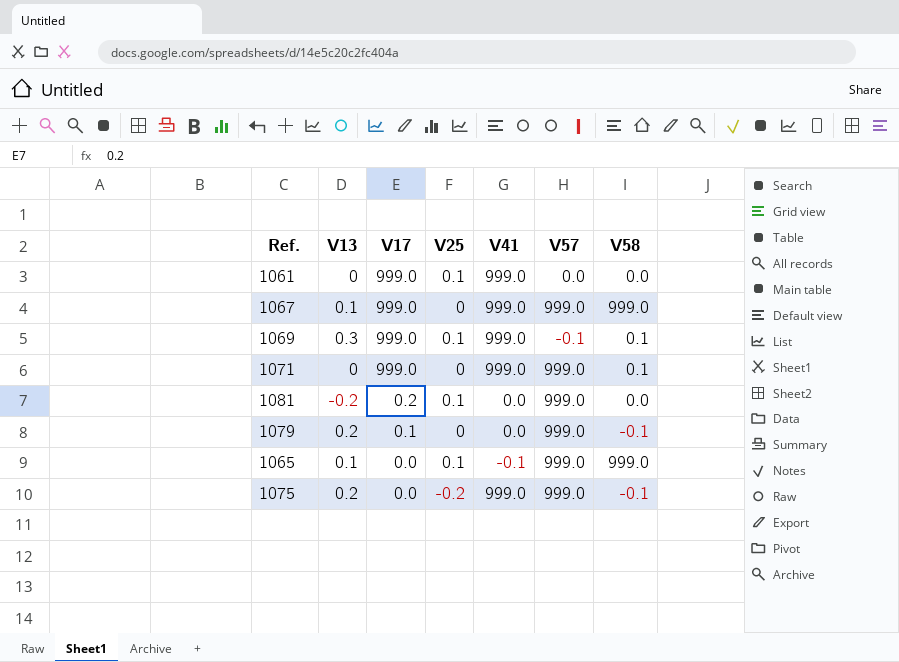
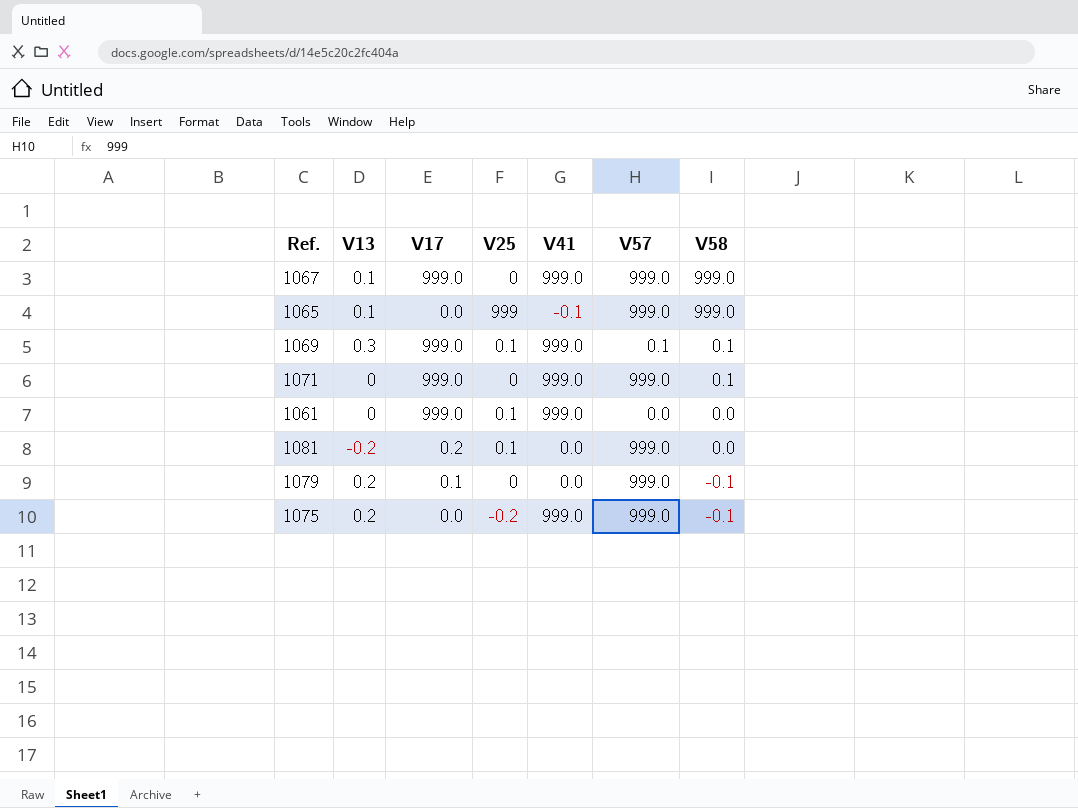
row order: V17 descending -> V58 descending
1065 | V25: 0.1 -> 999
1069 | V57: -0.1 -> 0.1

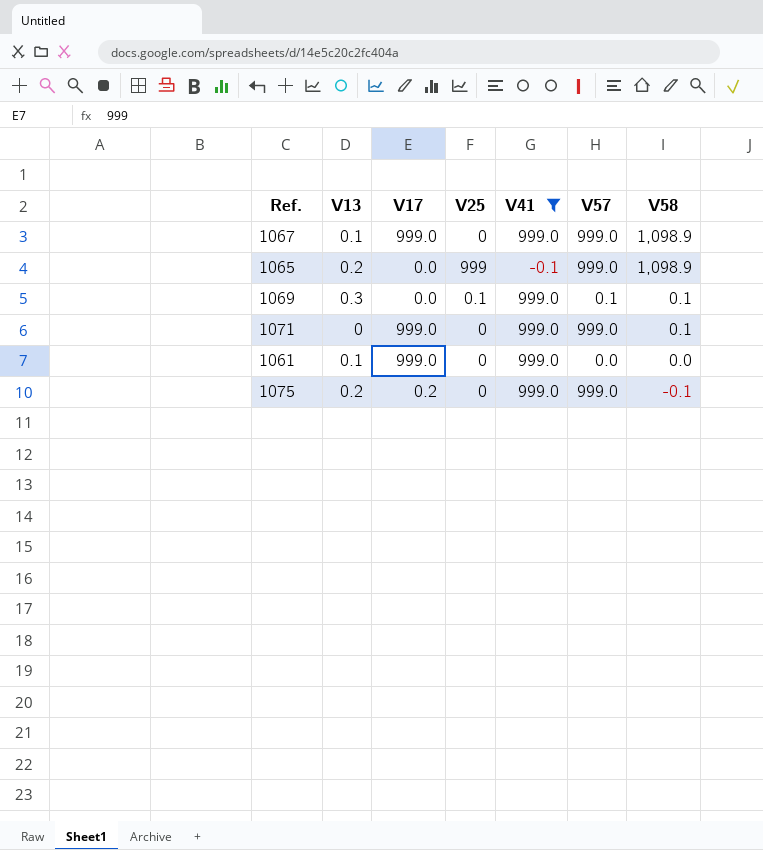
filter: none -> V41 != 0.0
1067 | V58: 999.0 -> 1,098.9
1065 | V13: 0.1 -> 0.2
1065 | V58: 999.0 -> 1,098.9
1069 | V17: 999.0 -> 0.0
1061 | V13: 0 -> 0.1
1061 | V25: 0.1 -> 0
1075 | V17: 0.0 -> 0.2
1075 | V25: -0.2 -> 0

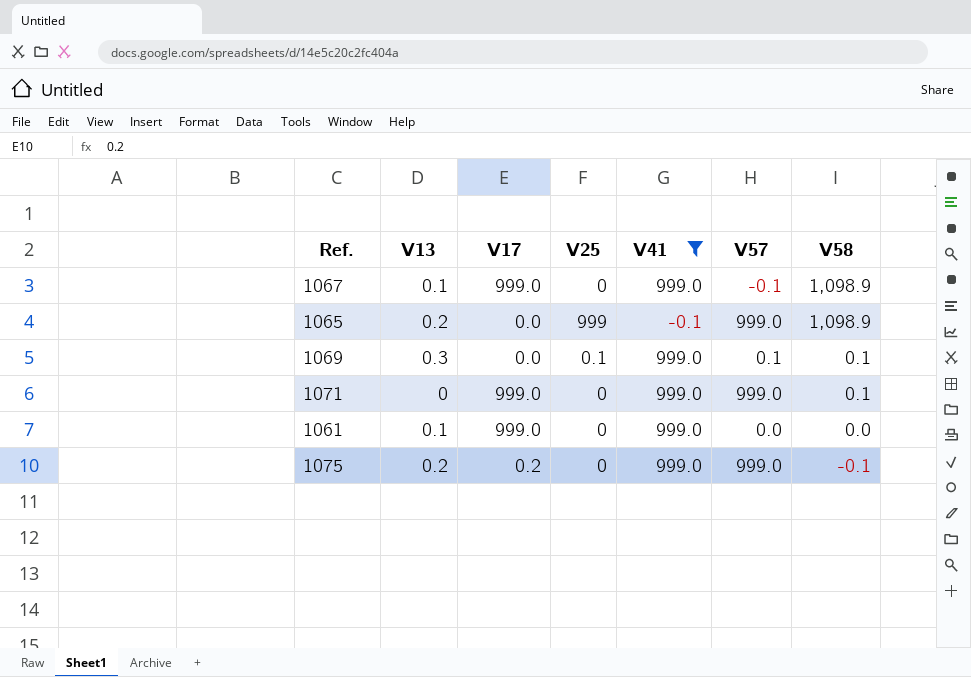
1067 | V57: 999.0 -> -0.1

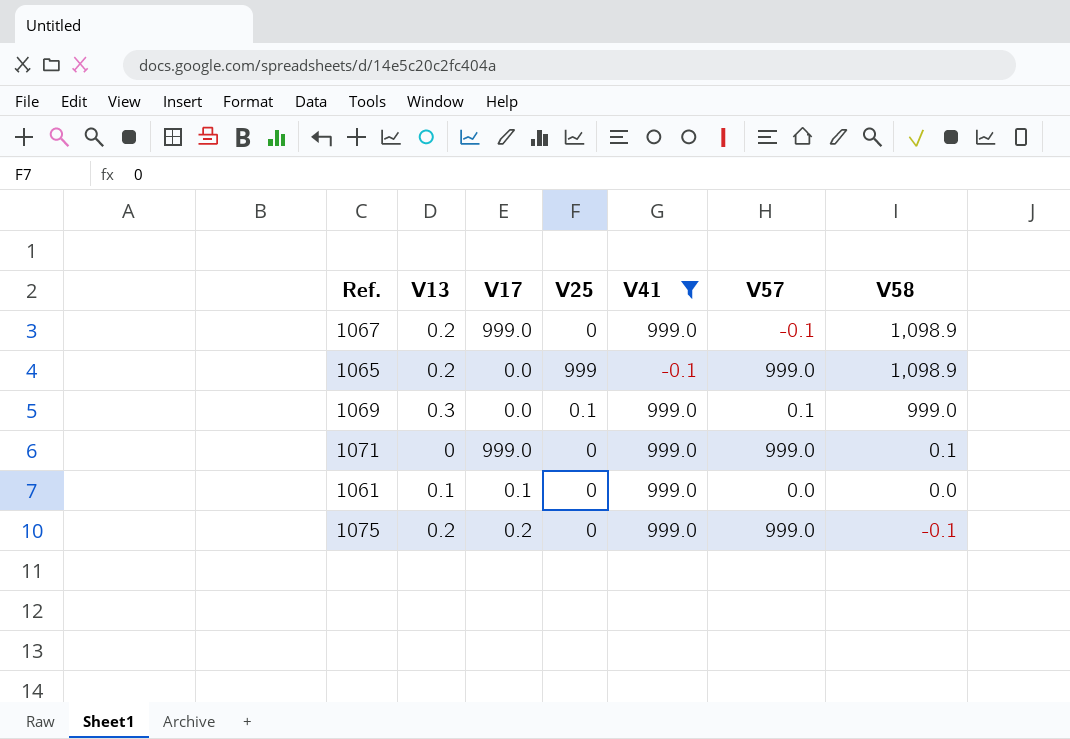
1067 | V13: 0.1 -> 0.2
1069 | V58: 0.1 -> 999.0
1061 | V17: 999.0 -> 0.1

